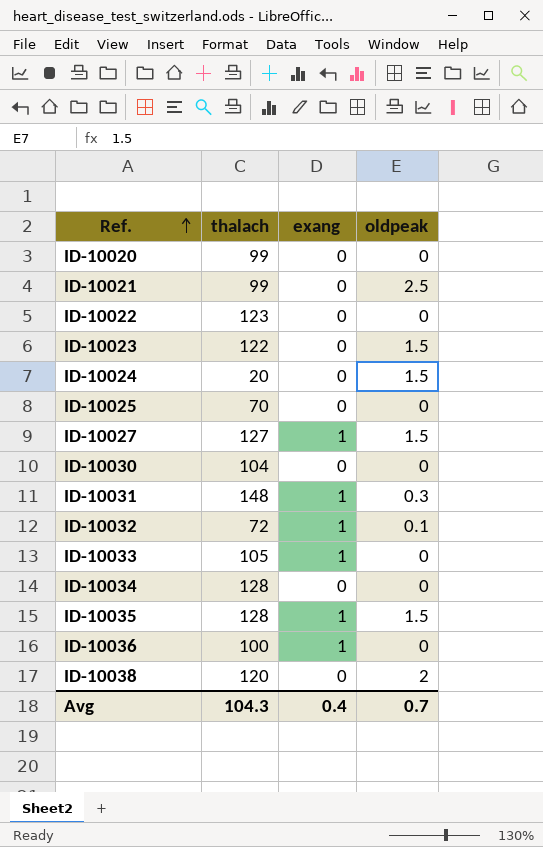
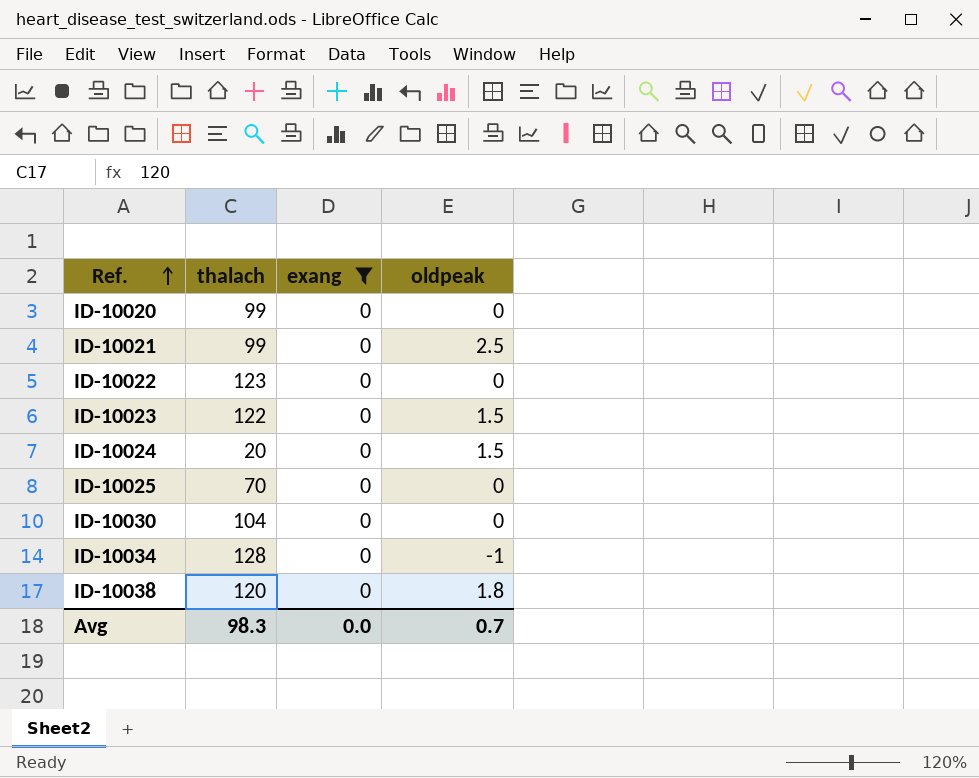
filter: none -> exang = 0
ID-10034 | oldpeak: 0 -> -1
ID-10038 | oldpeak: 2 -> 1.8
Avg | thalach: 104.3 -> 98.3
Avg | exang: 0.4 -> 0.0

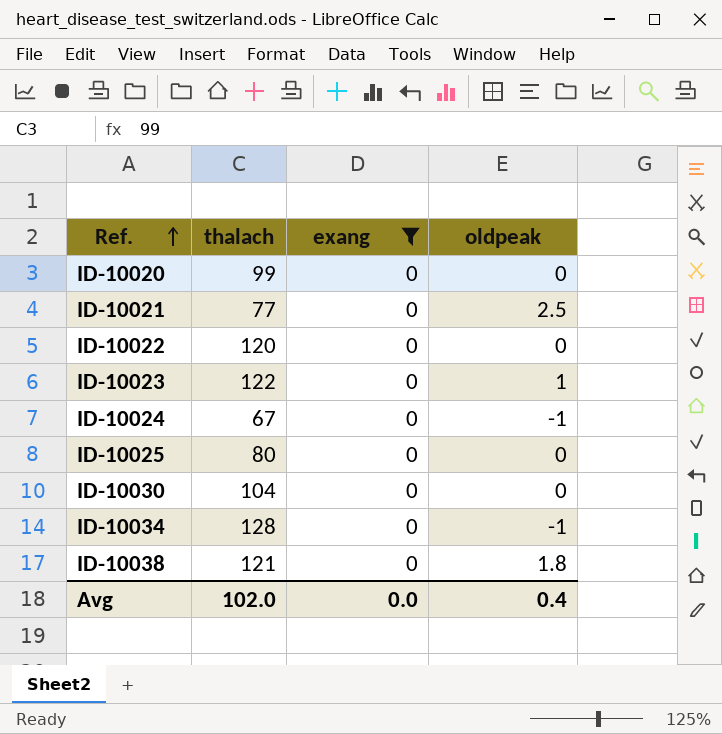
ID-10021 | thalach: 99 -> 77
ID-10022 | thalach: 123 -> 120
ID-10023 | oldpeak: 1.5 -> 1
ID-10024 | thalach: 20 -> 67
ID-10024 | oldpeak: 1.5 -> -1
ID-10025 | thalach: 70 -> 80
ID-10038 | thalach: 120 -> 121
Avg | thalach: 98.3 -> 102.0
Avg | oldpeak: 0.7 -> 0.4

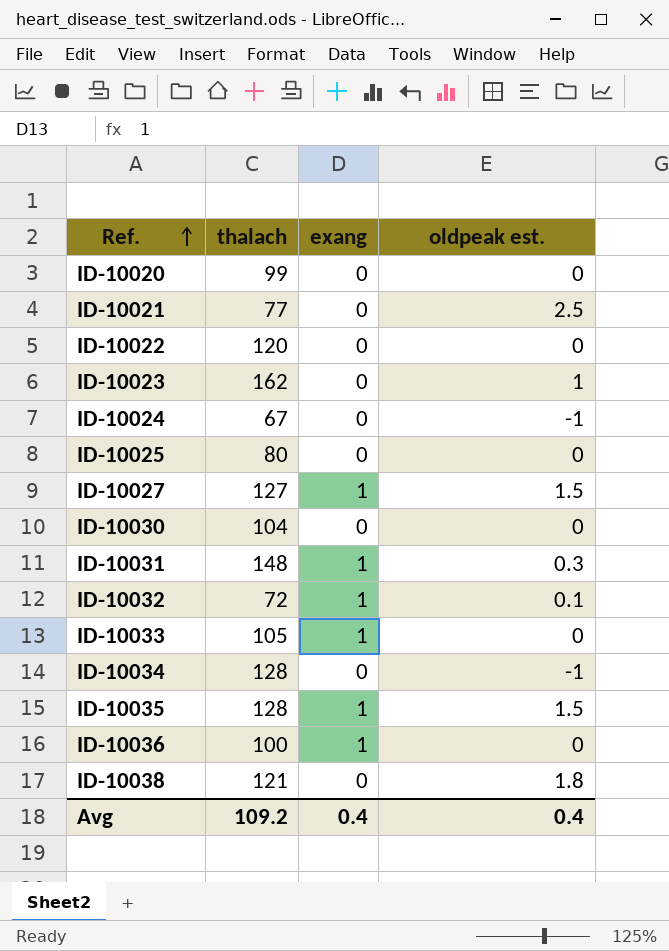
filter: exang = 0 -> none
column name: oldpeak -> oldpeak est.
ID-10023 | thalach: 122 -> 162
Avg | thalach: 102.0 -> 109.2
Avg | exang: 0.0 -> 0.4

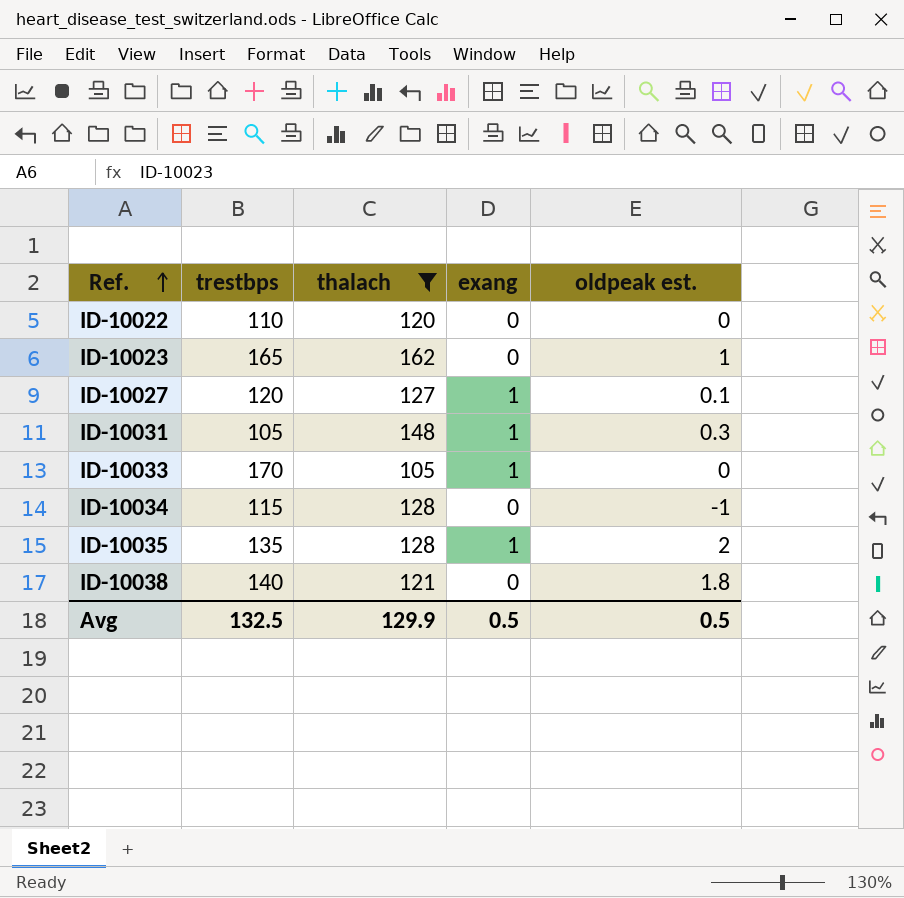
filter: none -> thalach >= 105
column trestbps | position: none -> 2
ID-10027 | oldpeak est.: 1.5 -> 0.1
ID-10035 | oldpeak est.: 1.5 -> 2
Avg | thalach: 109.2 -> 129.9
Avg | exang: 0.4 -> 0.5
Avg | oldpeak est.: 0.4 -> 0.5

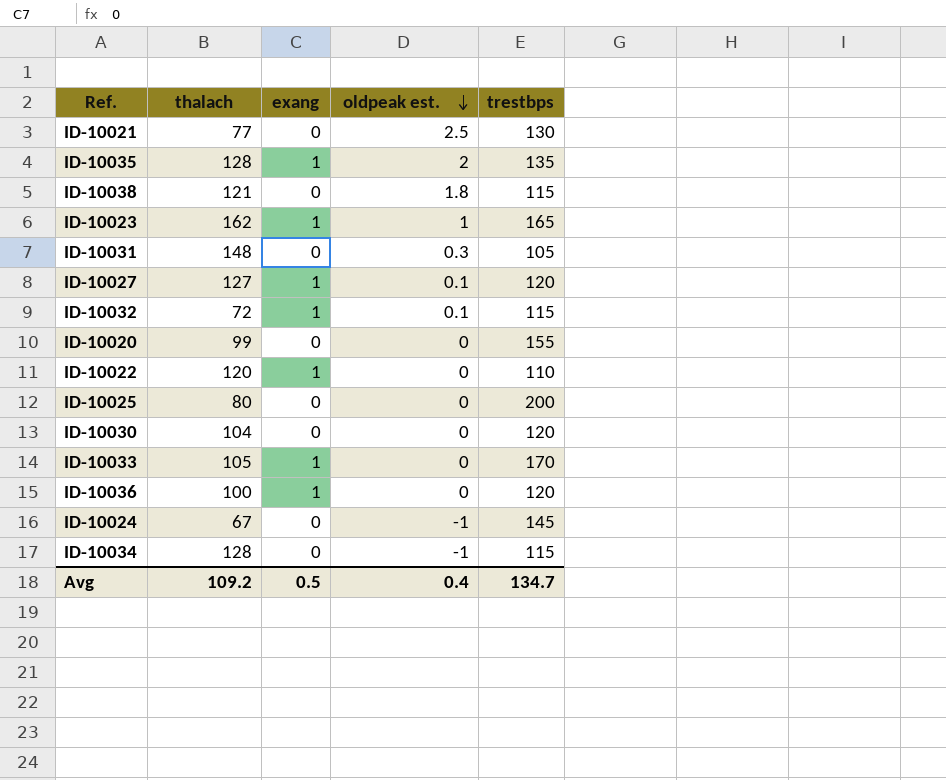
filter: thalach >= 105 -> none
row order: Ref. ascending -> oldpeak est. descending
column trestbps | position: 2 -> 5
ID-10038 | trestbps: 140 -> 115
ID-10023 | exang: 0 -> 1
ID-10031 | exang: 1 -> 0
ID-10022 | exang: 0 -> 1
Avg | thalach: 129.9 -> 109.2
Avg | oldpeak est.: 0.5 -> 0.4
Avg | trestbps: 132.5 -> 134.7

